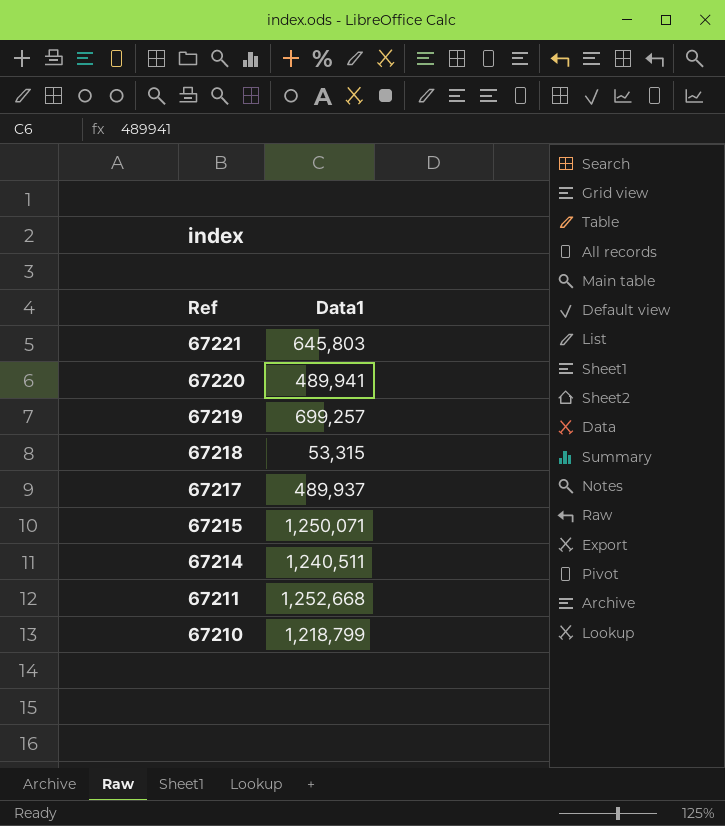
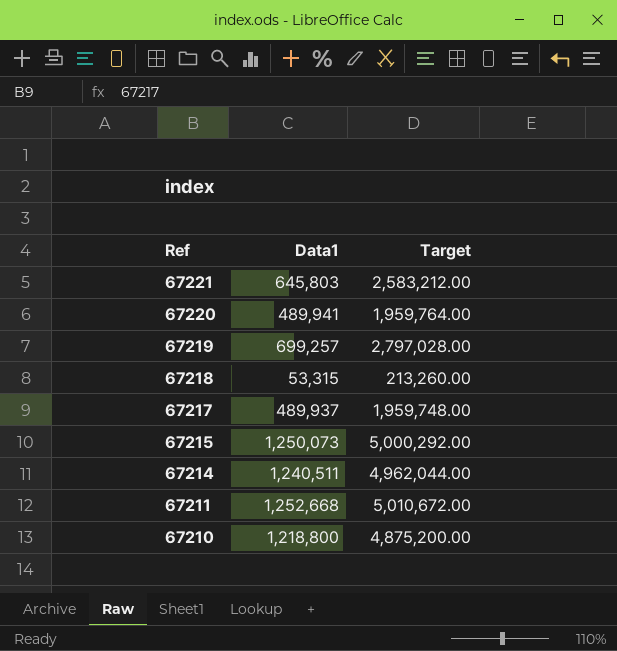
column Target | formula: none -> [Data1] * 4
67215 | Data1: 1,250,071 -> 1,250,073
67210 | Data1: 1,218,799 -> 1,218,800

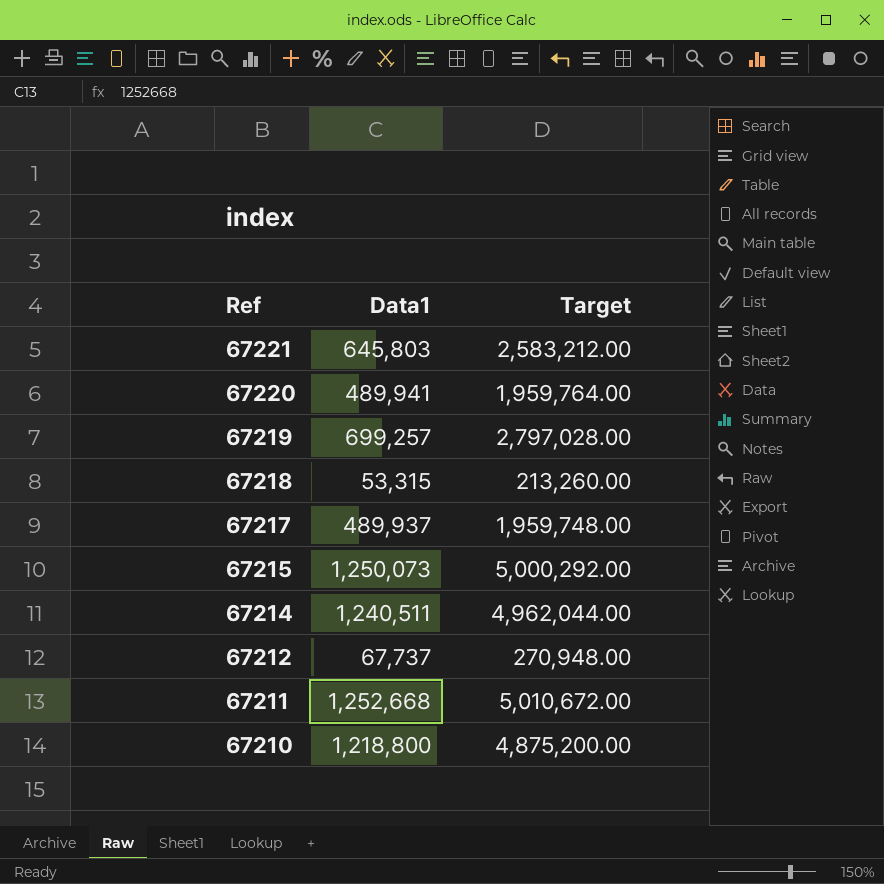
row 67212: none -> 67,737 | 270,948.00

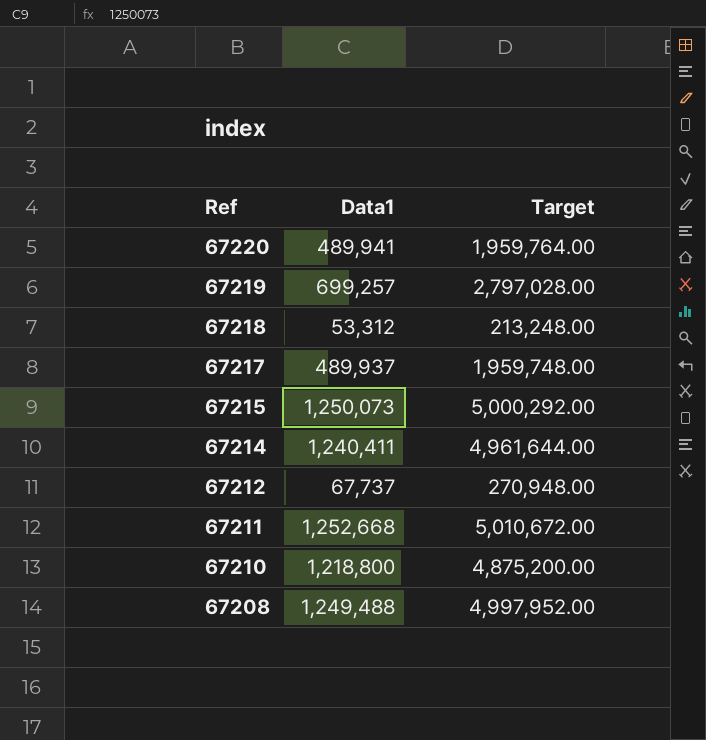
row 67221: 645,803 | 2,583,212.00 -> none
67218 | Data1: 53,315 -> 53,312
67218 | Target: 213,260.00 -> 213,248.00
67214 | Data1: 1,240,511 -> 1,240,411
67214 | Target: 4,962,044.00 -> 4,961,644.00
row 67208: none -> 1,249,488 | 4,997,952.00

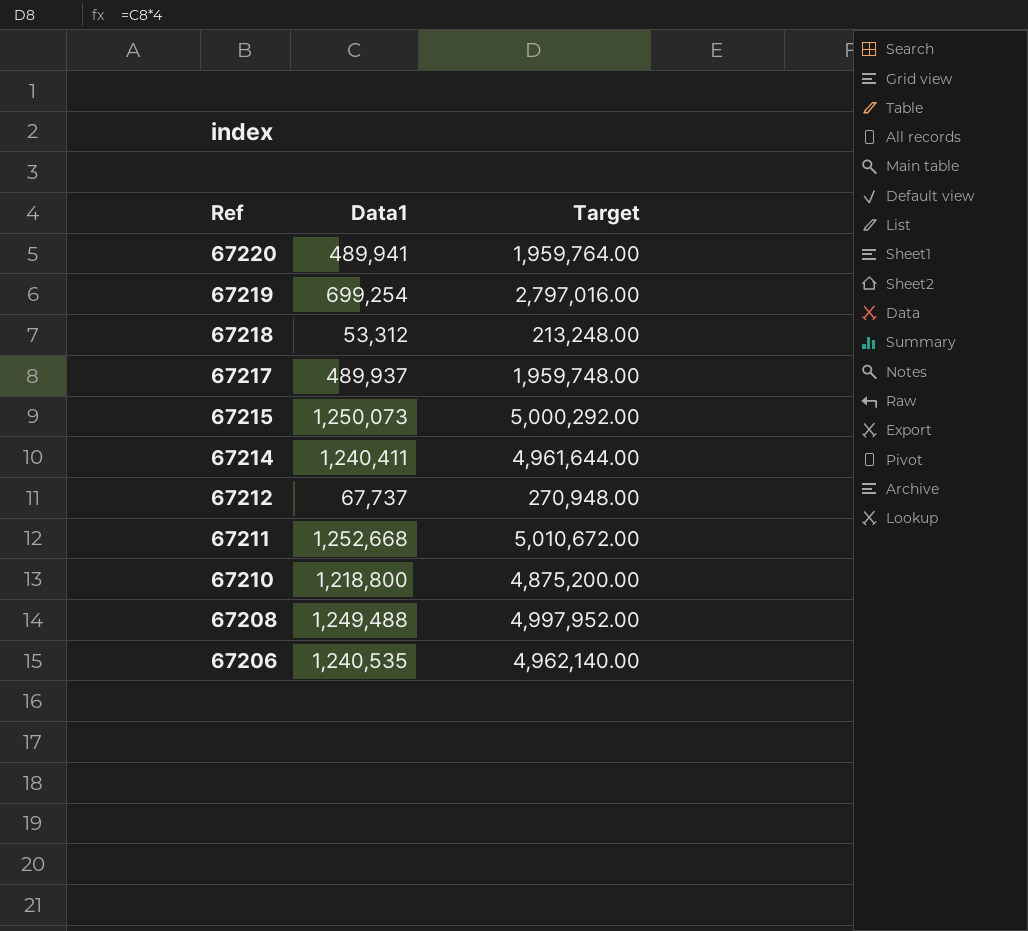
67219 | Data1: 699,257 -> 699,254
67219 | Target: 2,797,028.00 -> 2,797,016.00
row 67206: none -> 1,240,535 | 4,962,140.00

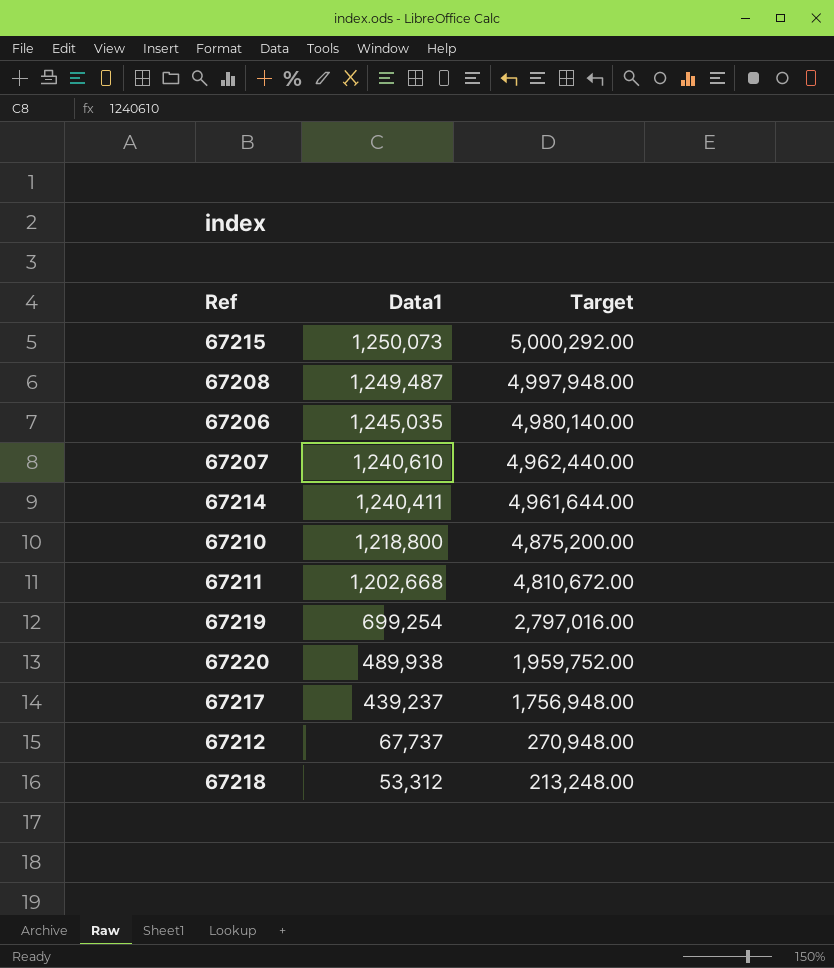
row order: Ref descending -> Data1 descending
67208 | Data1: 1,249,488 -> 1,249,487
67208 | Target: 4,997,952.00 -> 4,997,948.00
67206 | Data1: 1,240,535 -> 1,245,035
67206 | Target: 4,962,140.00 -> 4,980,140.00
row 67207: none -> 1,240,610 | 4,962,440.00
67211 | Data1: 1,252,668 -> 1,202,668
67211 | Target: 5,010,672.00 -> 4,810,672.00
67220 | Data1: 489,941 -> 489,938
67220 | Target: 1,959,764.00 -> 1,959,752.00
67217 | Data1: 489,937 -> 439,237
67217 | Target: 1,959,748.00 -> 1,756,948.00

